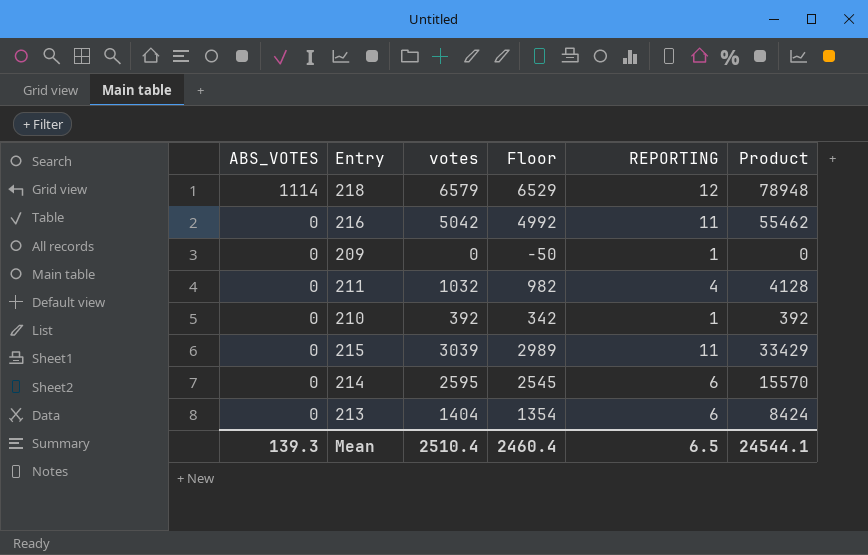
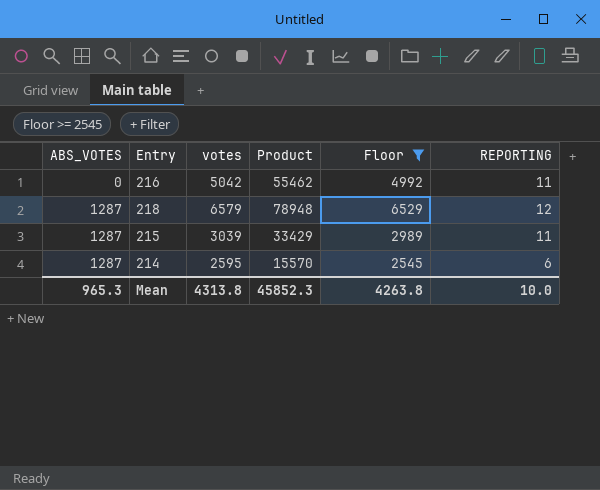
filter: none -> Floor >= 2545
row order: ABS_VOTES descending -> ABS_VOTES ascending
column Product | position: 6 -> 4
218 | ABS_VOTES: 1114 -> 1287
215 | ABS_VOTES: 0 -> 1287
214 | ABS_VOTES: 0 -> 1287
Mean | ABS_VOTES: 139.3 -> 965.3
Mean | votes: 2510.4 -> 4313.8
Mean | Product: 24544.1 -> 45852.3
Mean | Floor: 2460.4 -> 4263.8
Mean | REPORTING: 6.5 -> 10.0

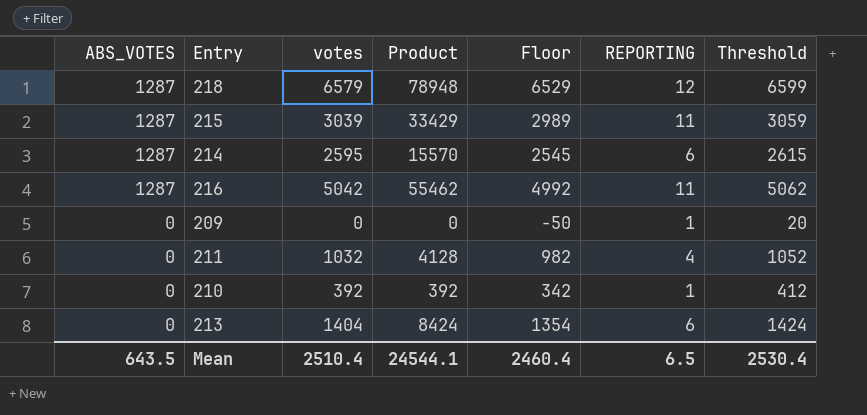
filter: Floor >= 2545 -> none
row order: ABS_VOTES ascending -> ABS_VOTES descending
column Threshold | formula: none -> [votes] + 20
216 | ABS_VOTES: 0 -> 1287
Mean | ABS_VOTES: 965.3 -> 643.5
Mean | votes: 4313.8 -> 2510.4
Mean | Product: 45852.3 -> 24544.1
Mean | Floor: 4263.8 -> 2460.4
Mean | REPORTING: 10.0 -> 6.5

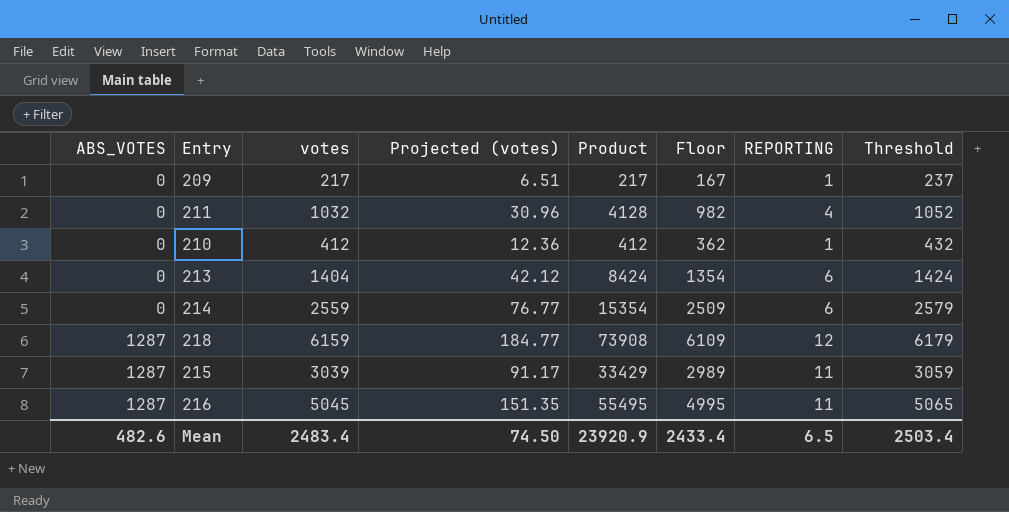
row order: ABS_VOTES descending -> ABS_VOTES ascending
column Projected (votes) | formula: none -> [votes] * 0.03
209 | votes: 0 -> 217
209 | Product: 0 -> 217
209 | Floor: -50 -> 167
209 | Threshold: 20 -> 237
210 | votes: 392 -> 412
210 | Product: 392 -> 412
210 | Floor: 342 -> 362
210 | Threshold: 412 -> 432
214 | ABS_VOTES: 1287 -> 0
214 | votes: 2595 -> 2559
214 | Product: 15570 -> 15354
214 | Floor: 2545 -> 2509
214 | Threshold: 2615 -> 2579
218 | votes: 6579 -> 6159
218 | Product: 78948 -> 73908
218 | Floor: 6529 -> 6109
218 | Threshold: 6599 -> 6179
216 | votes: 5042 -> 5045
216 | Product: 55462 -> 55495
216 | Floor: 4992 -> 4995
216 | Threshold: 5062 -> 5065
Mean | ABS_VOTES: 643.5 -> 482.6
Mean | votes: 2510.4 -> 2483.4
Mean | Product: 24544.1 -> 23920.9
Mean | Floor: 2460.4 -> 2433.4
Mean | Threshold: 2530.4 -> 2503.4

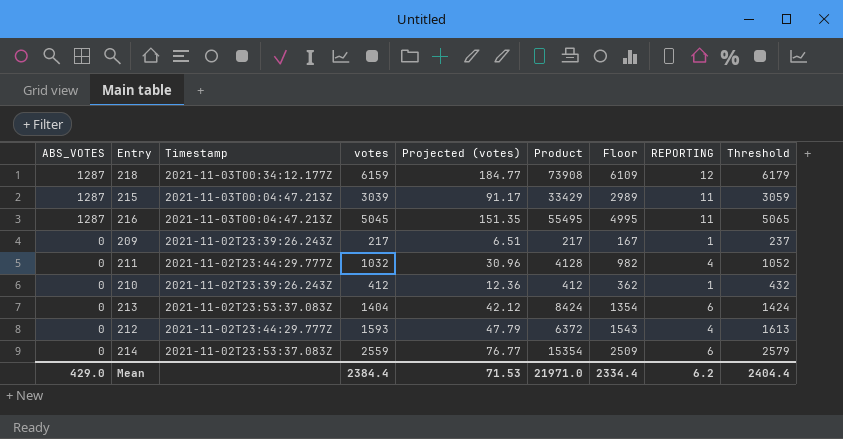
row order: ABS_VOTES ascending -> ABS_VOTES descending
column Timestamp | position: none -> 3
row 212: none -> 0 | 2021-11-02T23:44:29.777Z | 1593 | 47.79 | 6372 | 1543 | 4 | 1613
Mean | ABS_VOTES: 482.6 -> 429.0
Mean | votes: 2483.4 -> 2384.4
Mean | Projected (votes): 74.50 -> 71.53
Mean | Product: 23920.9 -> 21971.0
Mean | Floor: 2433.4 -> 2334.4
Mean | REPORTING: 6.5 -> 6.2
Mean | Threshold: 2503.4 -> 2404.4

